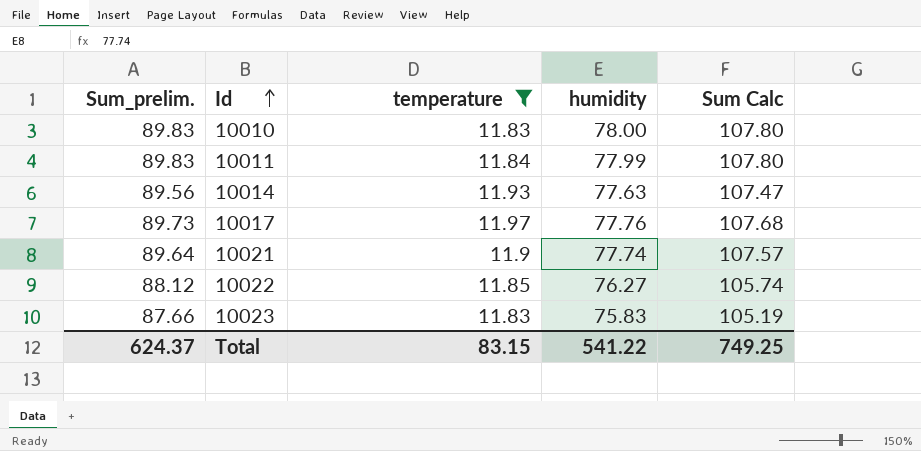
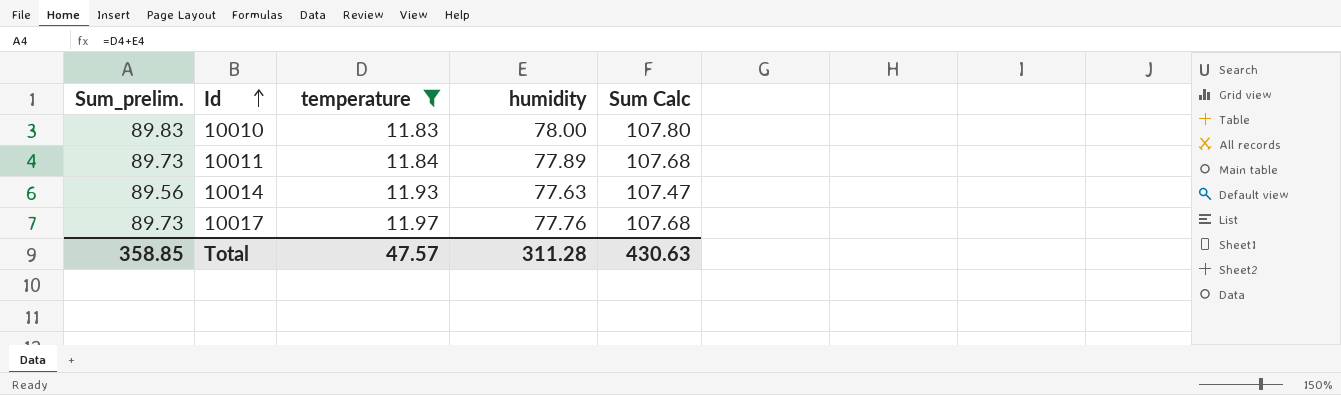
row 10021: 89.64 | 11.9 | 77.74 | 107.57 -> none
row 10022: 88.12 | 11.85 | 76.27 | 105.74 -> none
row 10023: 87.66 | 11.83 | 75.83 | 105.19 -> none
10011 | Sum_prelim.: 89.83 -> 89.73
10011 | humidity: 77.99 -> 77.89
10011 | Sum Calc: 107.80 -> 107.68
Total | Sum_prelim.: 624.37 -> 358.85
Total | temperature: 83.15 -> 47.57
Total | humidity: 541.22 -> 311.28
Total | Sum Calc: 749.25 -> 430.63

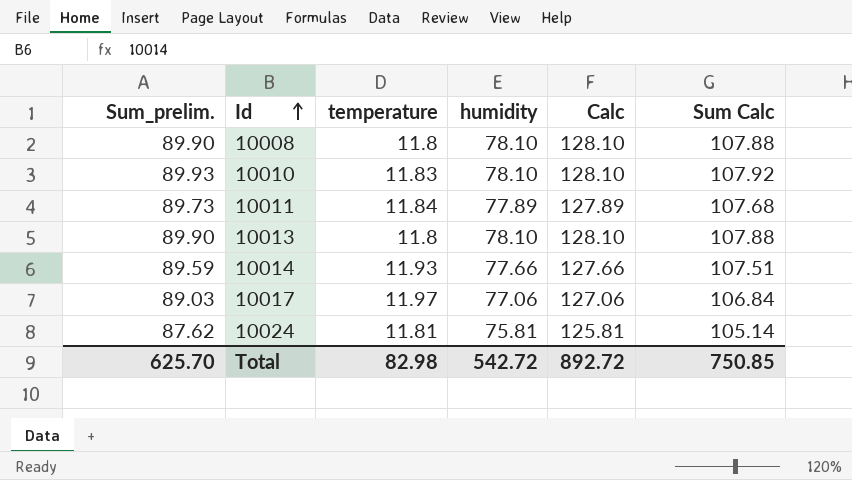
filter: temperature >= 11.83 -> none
column Calc | formula: none -> [humidity] + 50
10010 | Sum_prelim.: 89.83 -> 89.93
10010 | humidity: 78.00 -> 78.10
10010 | Sum Calc: 107.80 -> 107.92
10014 | Sum_prelim.: 89.56 -> 89.59
10014 | humidity: 77.63 -> 77.66
10014 | Sum Calc: 107.47 -> 107.51
10017 | Sum_prelim.: 89.73 -> 89.03
10017 | humidity: 77.76 -> 77.06
10017 | Sum Calc: 107.68 -> 106.84
Total | Sum_prelim.: 358.85 -> 625.70
Total | temperature: 47.57 -> 82.98
Total | humidity: 311.28 -> 542.72
Total | Sum Calc: 430.63 -> 750.85

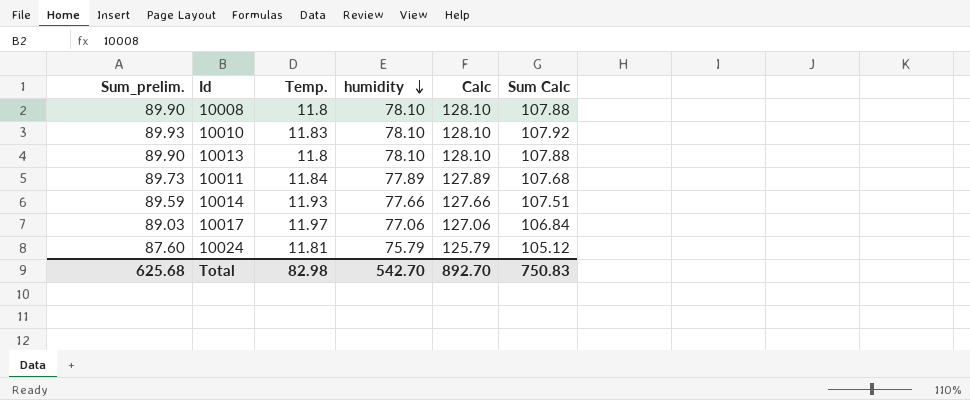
row order: Id ascending -> humidity descending
column name: temperature -> Temp.
10024 | Sum_prelim.: 87.62 -> 87.60
10024 | humidity: 75.81 -> 75.79
10024 | Calc: 125.81 -> 125.79
10024 | Sum Calc: 105.14 -> 105.12
Total | Sum_prelim.: 625.70 -> 625.68
Total | humidity: 542.72 -> 542.70
Total | Calc: 892.72 -> 892.70
Total | Sum Calc: 750.85 -> 750.83

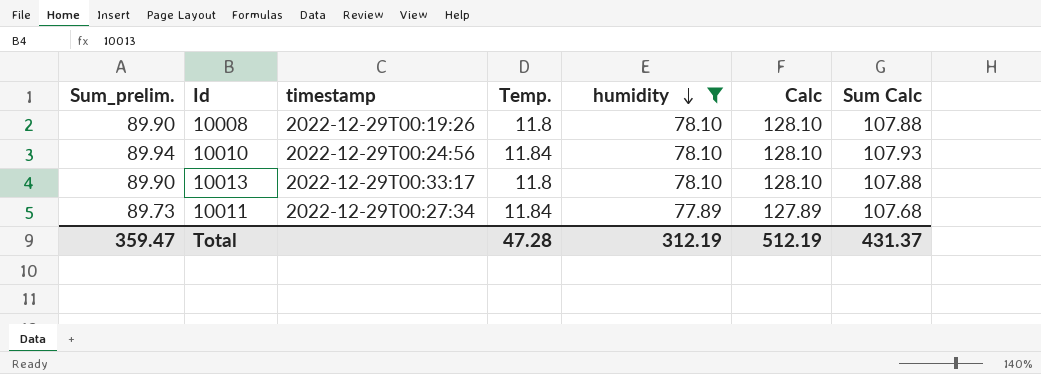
filter: none -> humidity >= 77.89
column timestamp | position: none -> 3
10010 | Sum_prelim.: 89.93 -> 89.94
10010 | Temp.: 11.83 -> 11.84
10010 | Sum Calc: 107.92 -> 107.93
Total | Sum_prelim.: 625.68 -> 359.47
Total | Temp.: 82.98 -> 47.28
Total | humidity: 542.70 -> 312.19
Total | Calc: 892.70 -> 512.19
Total | Sum Calc: 750.83 -> 431.37

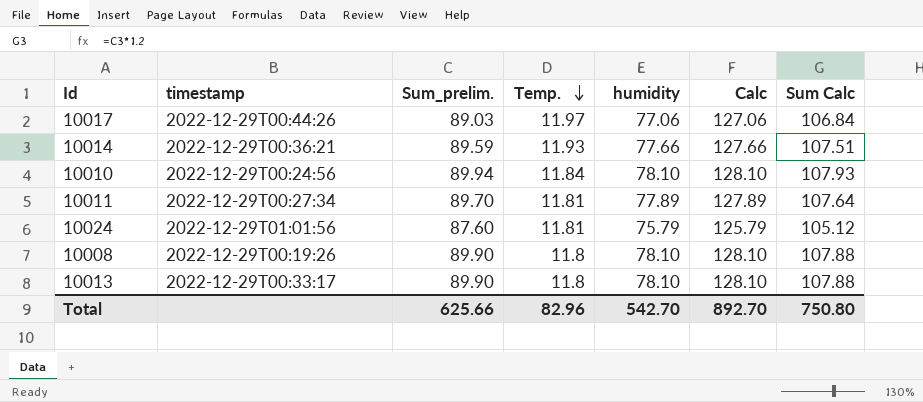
filter: humidity >= 77.89 -> none
row order: humidity descending -> Temp. descending
column Sum_prelim. | position: 1 -> 3
10011 | Sum_prelim.: 89.73 -> 89.70
10011 | Temp.: 11.84 -> 11.81
10011 | Sum Calc: 107.68 -> 107.64
Total | Sum_prelim.: 359.47 -> 625.66
Total | Temp.: 47.28 -> 82.96
Total | humidity: 312.19 -> 542.70
Total | Calc: 512.19 -> 892.70
Total | Sum Calc: 431.37 -> 750.80

